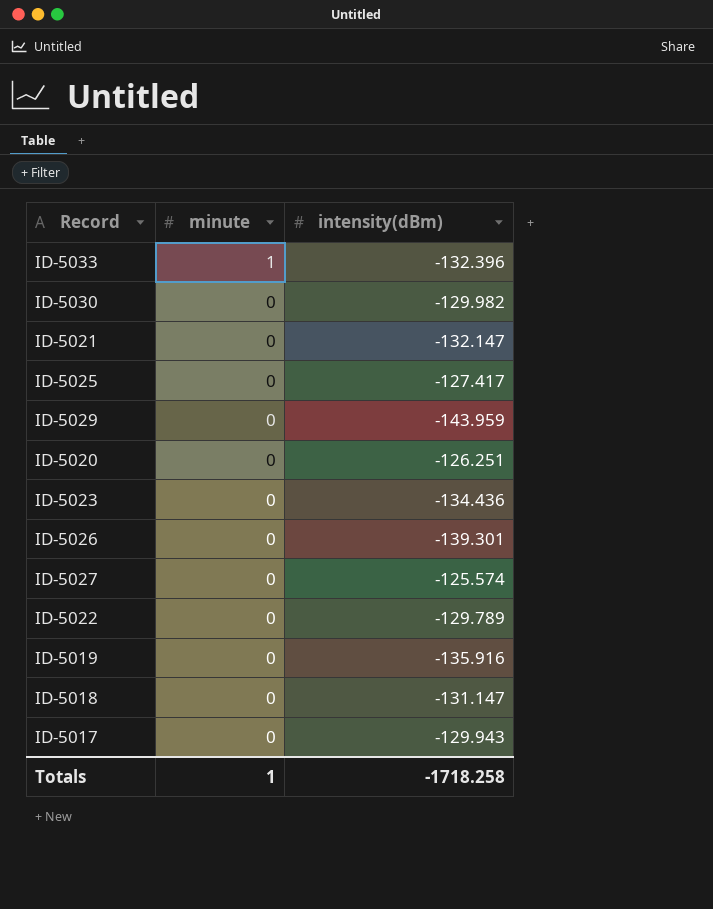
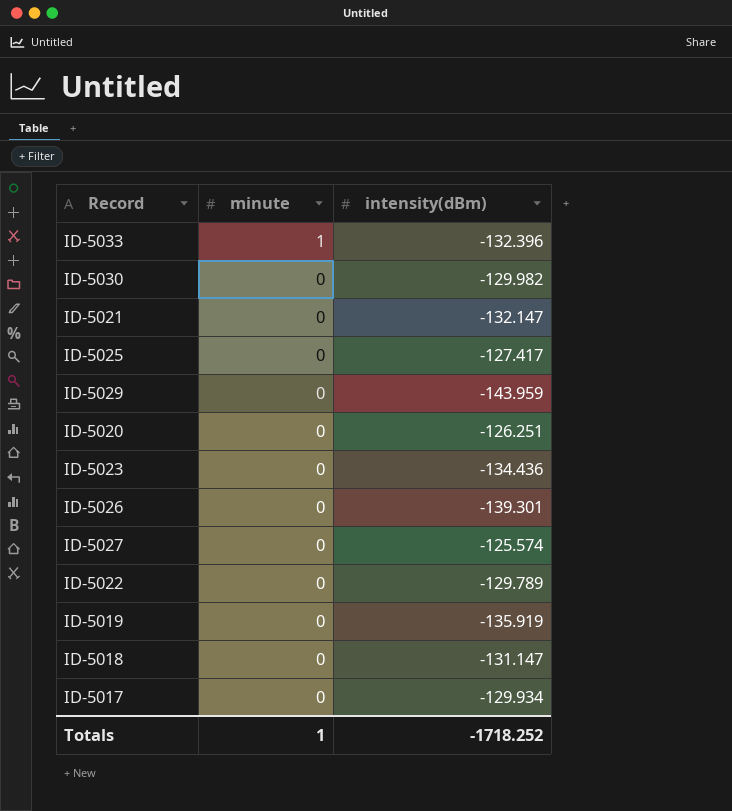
ID-5019 | intensity(dBm): -135.916 -> -135.919
ID-5017 | intensity(dBm): -129.943 -> -129.934
Totals | intensity(dBm): -1718.258 -> -1718.252

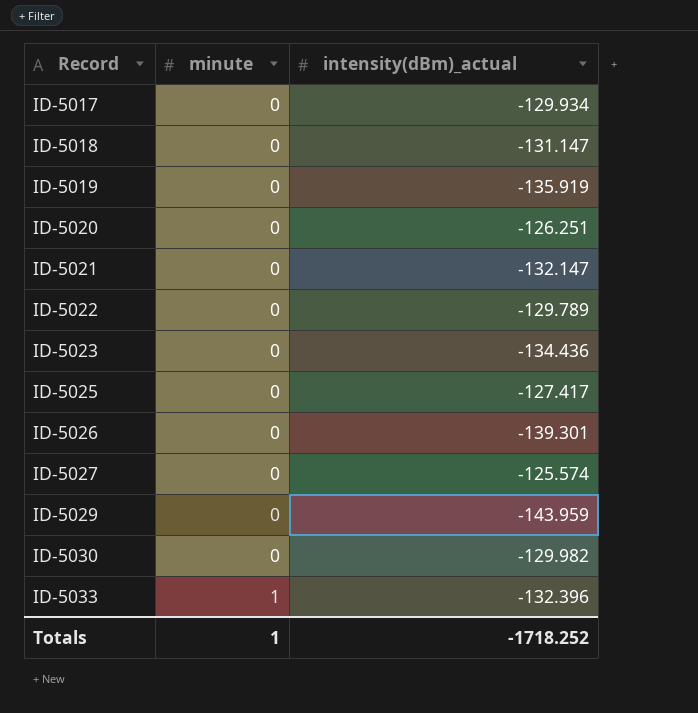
row order: minute descending -> Record ascending
column name: intensity(dBm) -> intensity(dBm)_actual

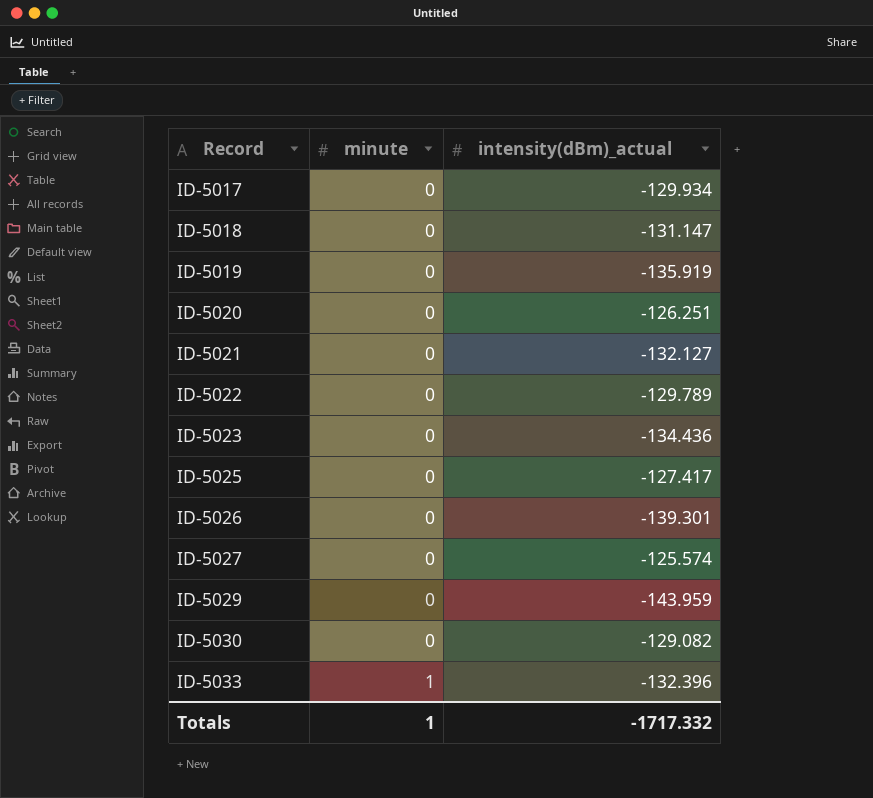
ID-5021 | intensity(dBm)_actual: -132.147 -> -132.127
ID-5030 | intensity(dBm)_actual: -129.982 -> -129.082
Totals | intensity(dBm)_actual: -1718.252 -> -1717.332

